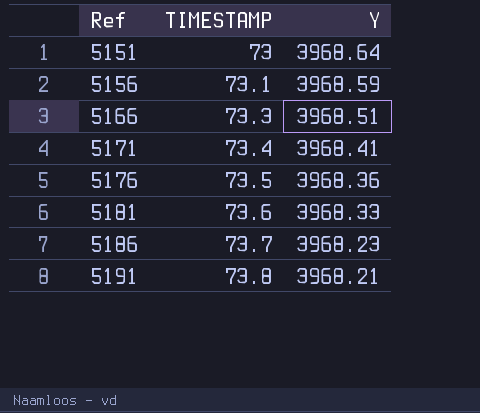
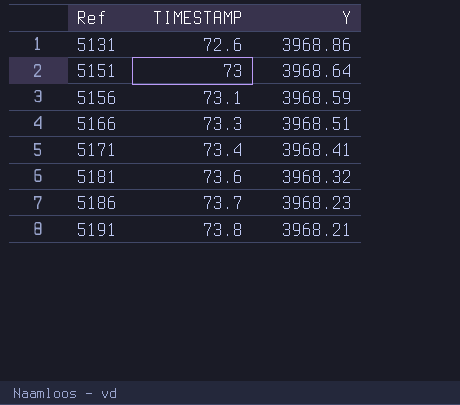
row 5176: 73.5 | 3968.36 -> none
row 5131: none -> 72.6 | 3968.86
5181 | Y: 3968.33 -> 3968.32

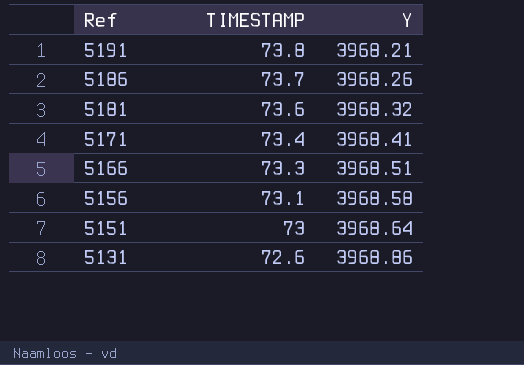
row order: Ref ascending -> Ref descending
5186 | Y: 3968.23 -> 3968.26
5156 | Y: 3968.59 -> 3968.58

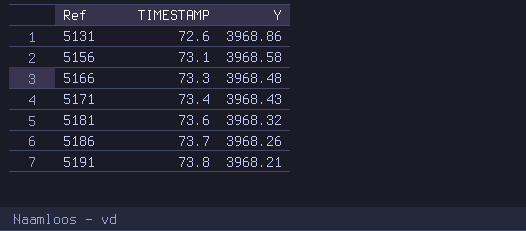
row order: Ref descending -> Ref ascending
row 5151: 73 | 3968.64 -> none
5166 | Y: 3968.51 -> 3968.48
5171 | Y: 3968.41 -> 3968.43

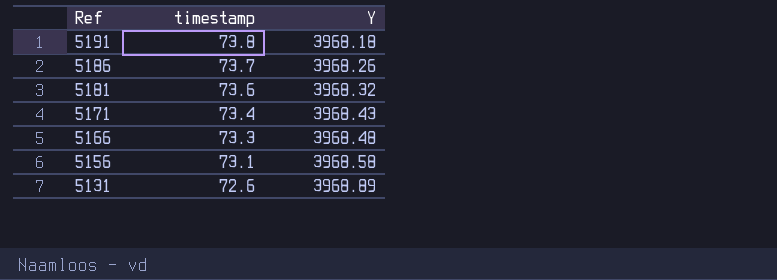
row order: Ref ascending -> Ref descending
column name: TIMESTAMP -> timestamp
5191 | Y: 3968.21 -> 3968.18
5131 | Y: 3968.86 -> 3968.89

